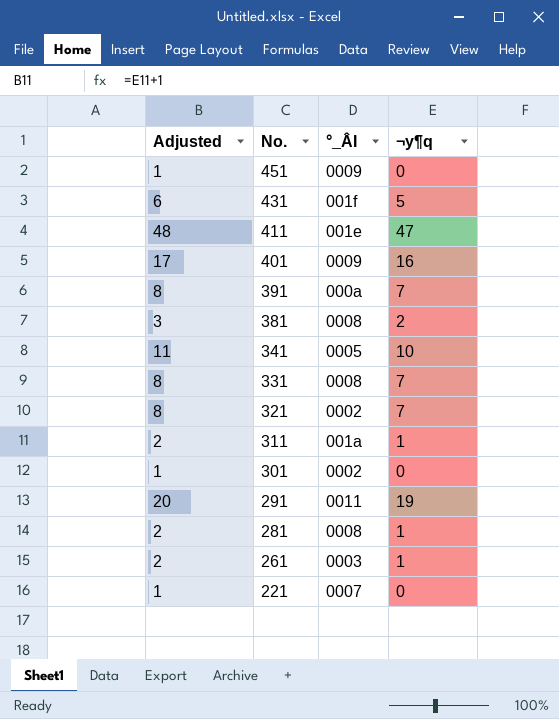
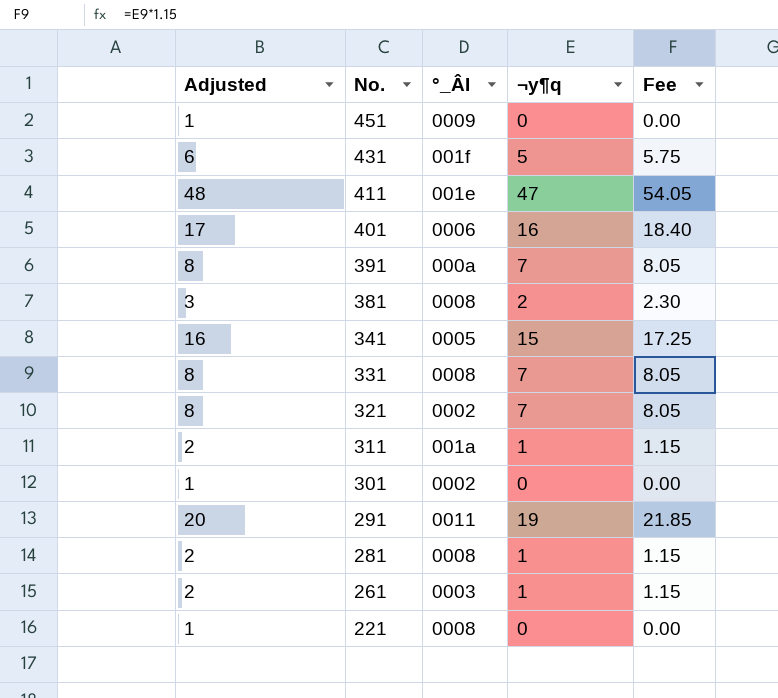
column Fee | formula: none -> [¬y¶q] * 1.15
401 | °_ÂI: 0009 -> 0006
341 | Adjusted: 11 -> 16
341 | ¬y¶q: 10 -> 15
221 | °_ÂI: 0007 -> 0008

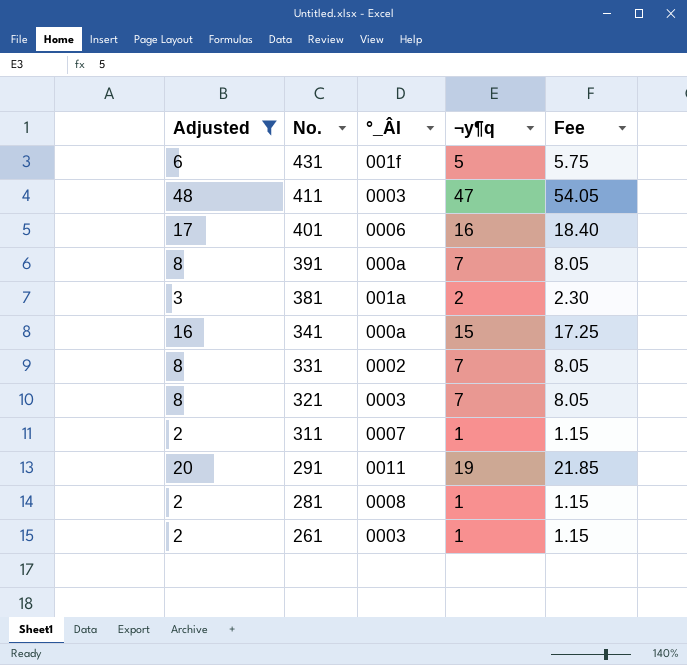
filter: none -> Adjusted != 1
411 | °_ÂI: 001e -> 0003
381 | °_ÂI: 0008 -> 001a
341 | °_ÂI: 0005 -> 000a
331 | °_ÂI: 0008 -> 0002
321 | °_ÂI: 0002 -> 0003
311 | °_ÂI: 001a -> 0007

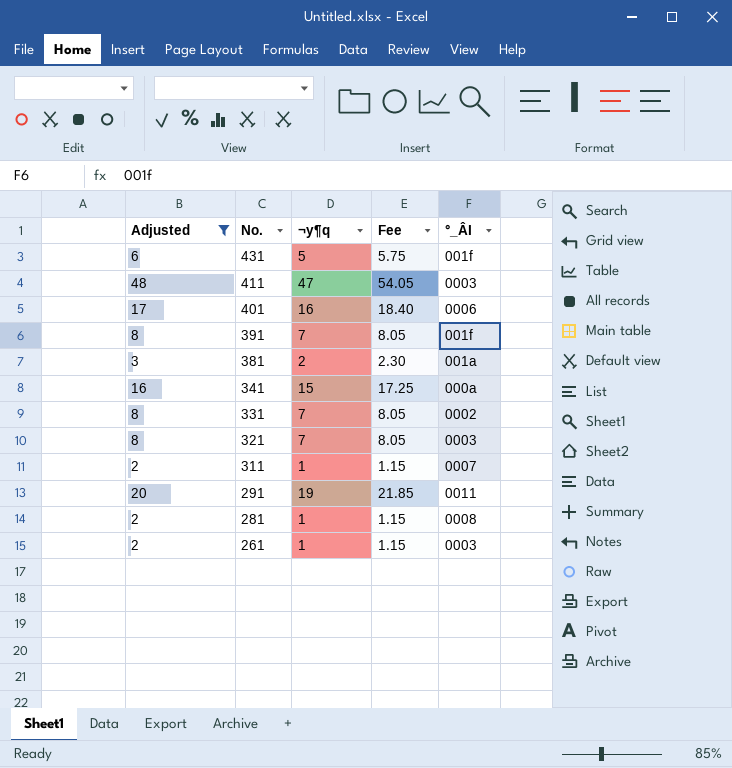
column °_ÂI | position: 3 -> 5
391 | °_ÂI: 000a -> 001f

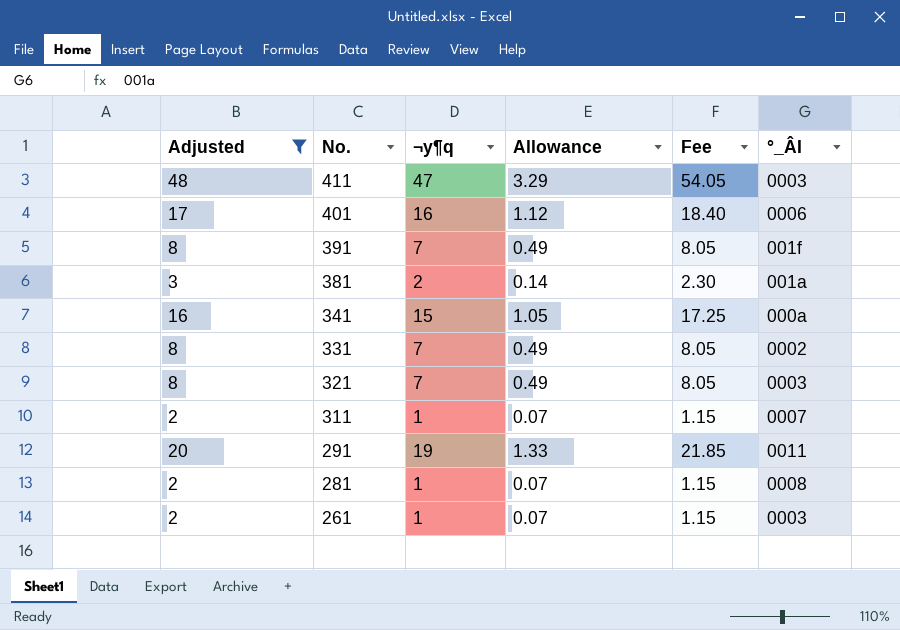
column Allowance | formula: none -> [¬y¶q] * 0.07
row 431: 6 | 5 | 5.75 | 001f -> none

